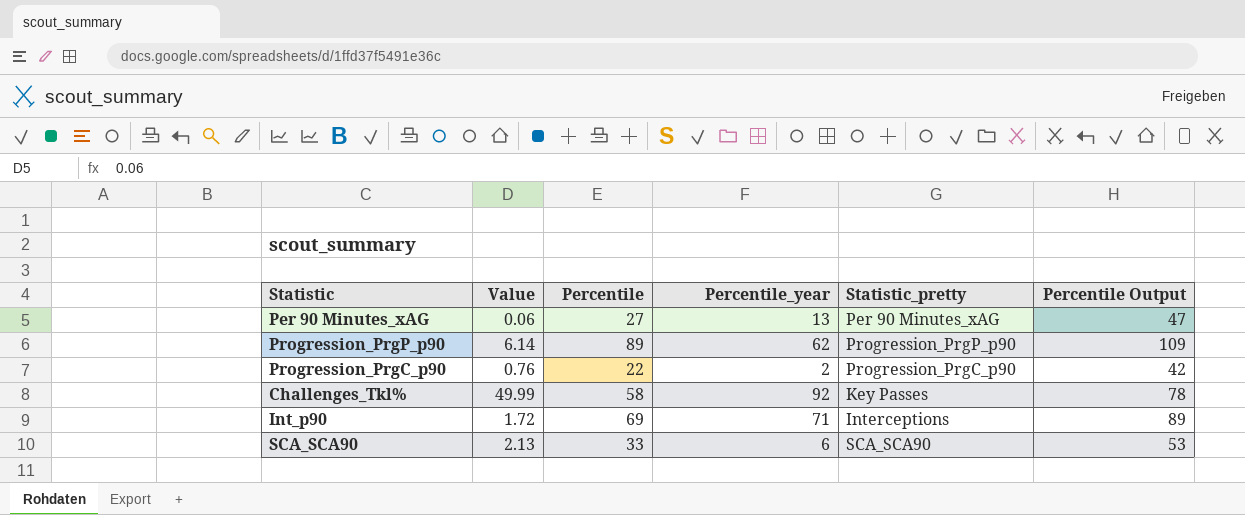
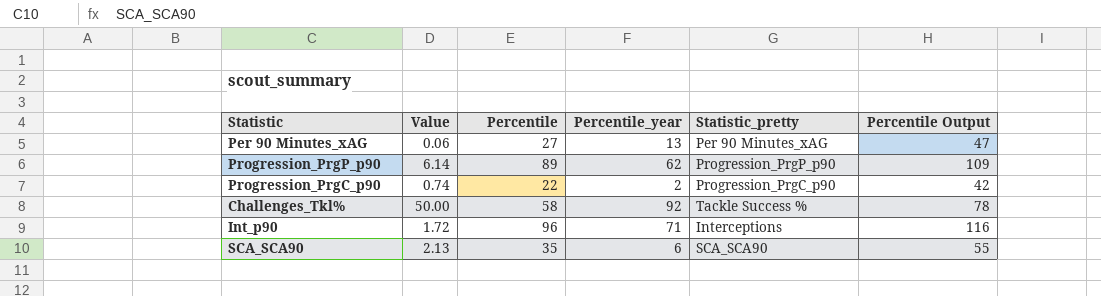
Progression_PrgC_p90 | Value: 0.76 -> 0.74
Challenges_Tkl% | Value: 49.99 -> 50.00
Challenges_Tkl% | Statistic_pretty: Key Passes -> Tackle Success %
Int_p90 | Percentile: 69 -> 96
Int_p90 | Percentile Output: 89 -> 116
SCA_SCA90 | Percentile: 33 -> 35
SCA_SCA90 | Percentile Output: 53 -> 55

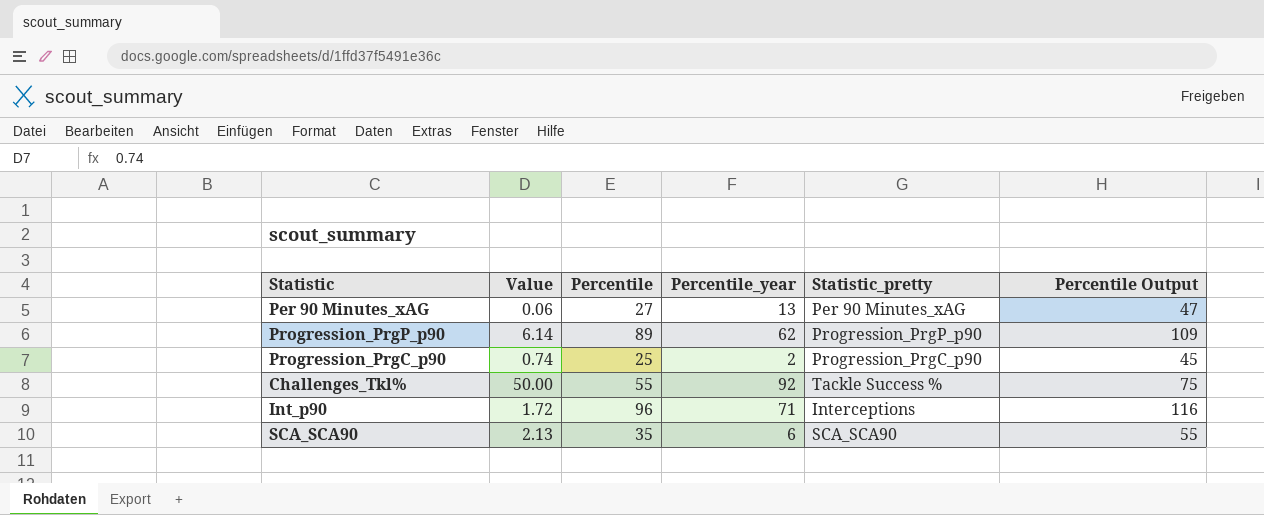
Progression_PrgC_p90 | Percentile: 22 -> 25
Progression_PrgC_p90 | Percentile Output: 42 -> 45
Challenges_Tkl% | Percentile: 58 -> 55
Challenges_Tkl% | Percentile Output: 78 -> 75

